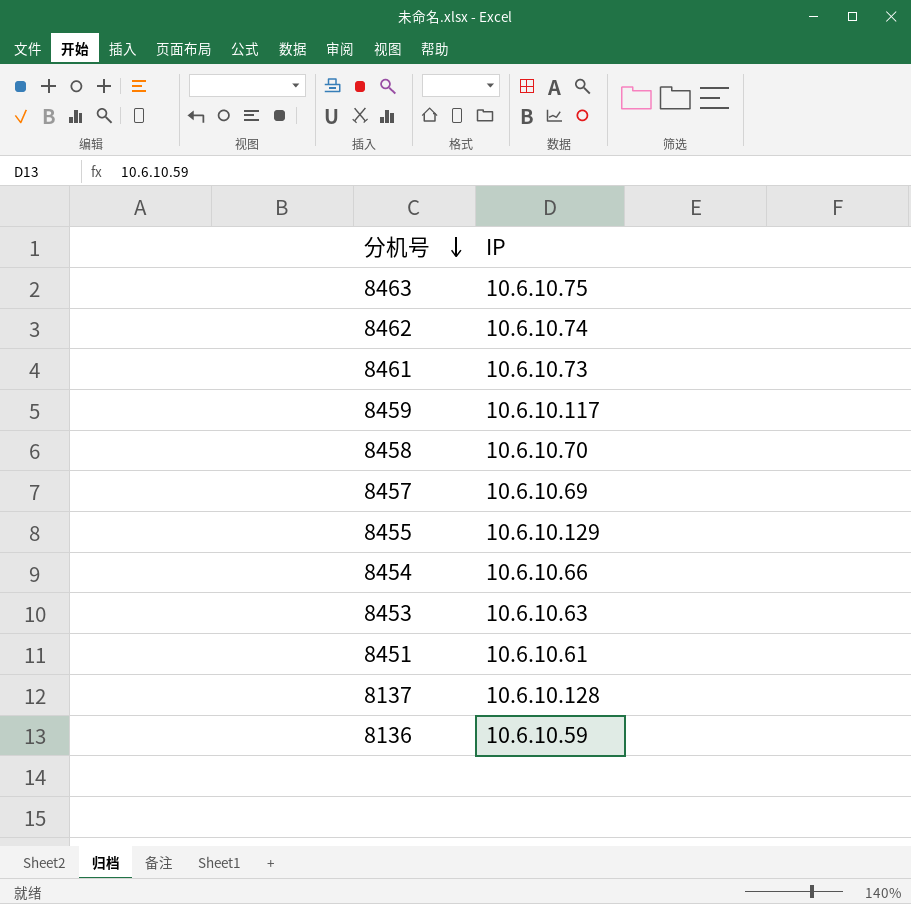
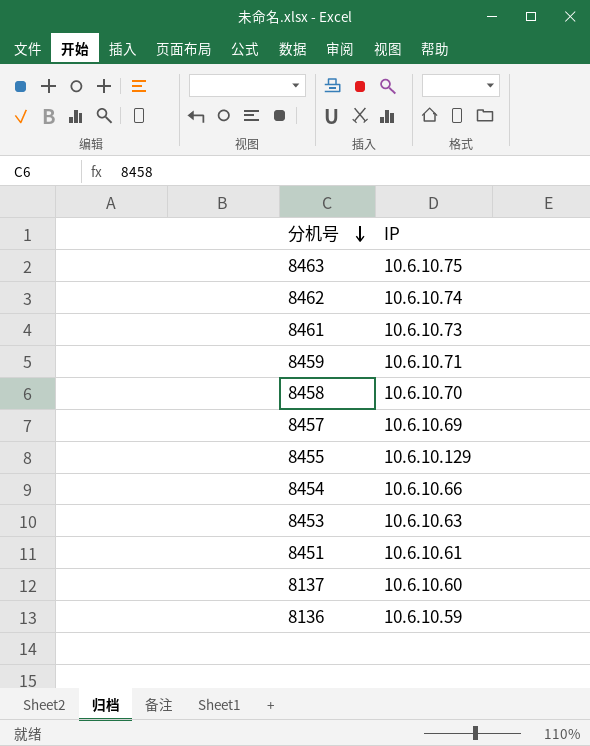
8459 | IP: 10.6.10.117 -> 10.6.10.71
8137 | IP: 10.6.10.128 -> 10.6.10.60

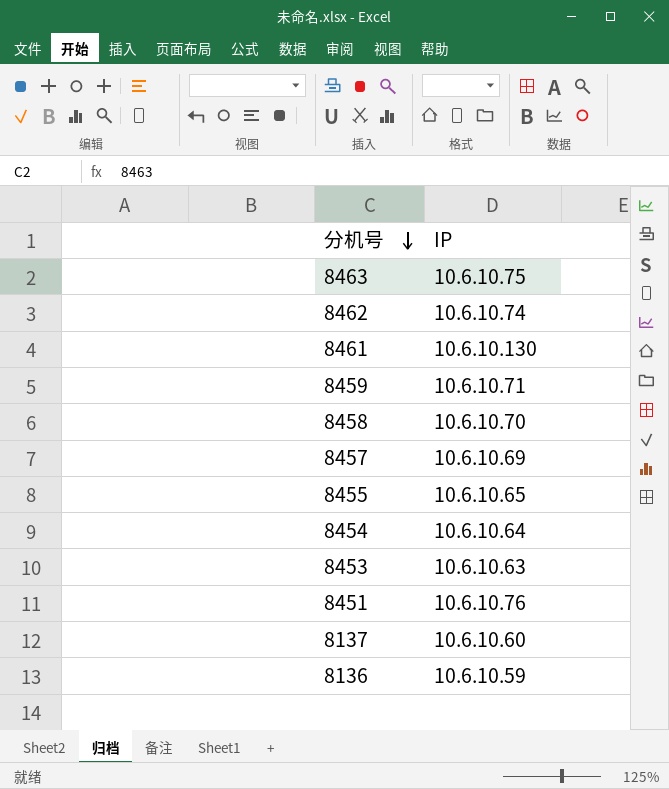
8461 | IP: 10.6.10.73 -> 10.6.10.130
8455 | IP: 10.6.10.129 -> 10.6.10.65
8454 | IP: 10.6.10.66 -> 10.6.10.64
8451 | IP: 10.6.10.61 -> 10.6.10.76

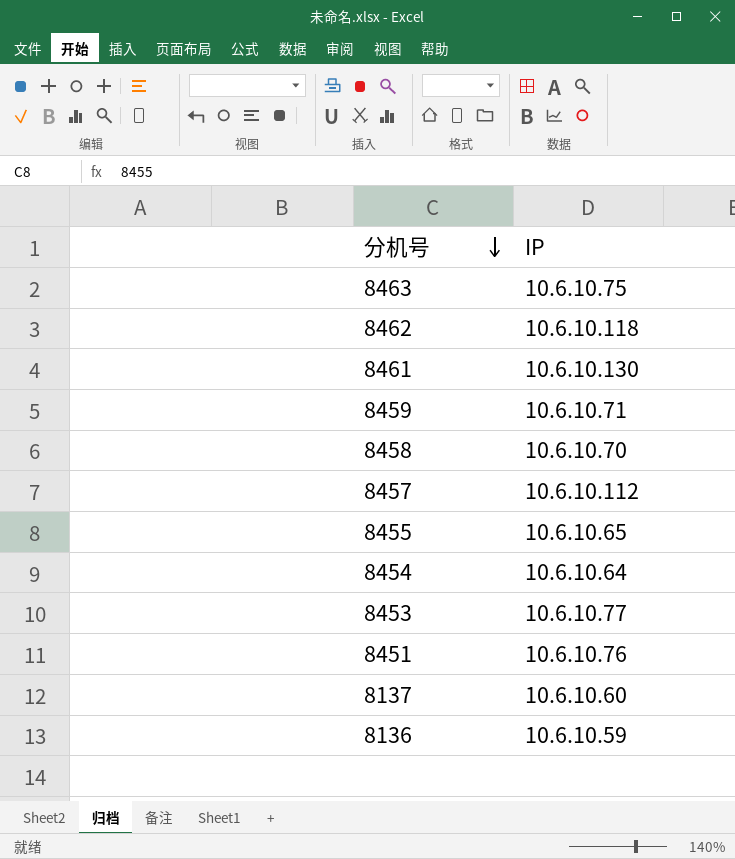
8462 | IP: 10.6.10.74 -> 10.6.10.118
8457 | IP: 10.6.10.69 -> 10.6.10.112
8453 | IP: 10.6.10.63 -> 10.6.10.77

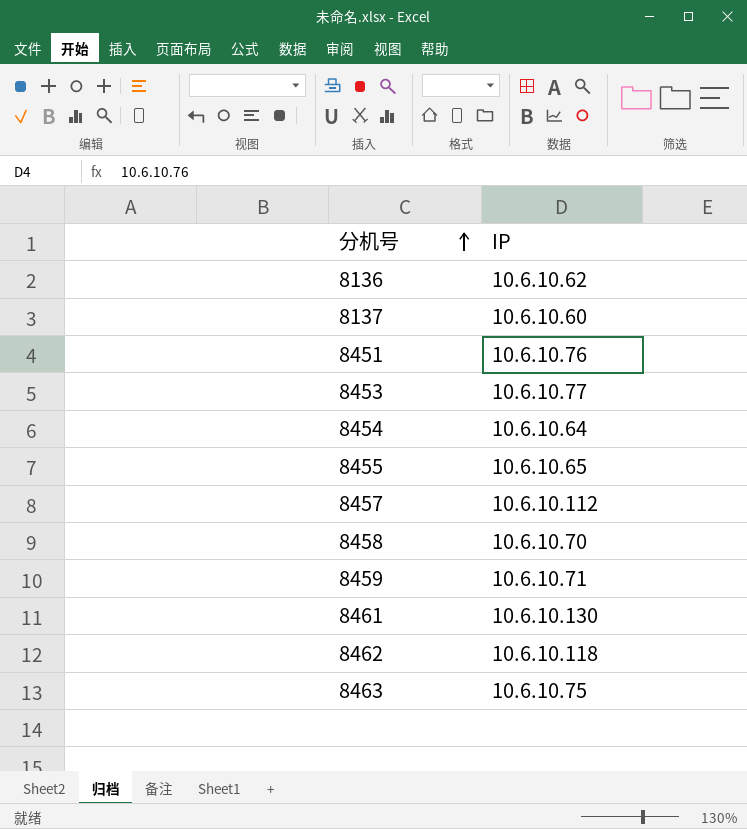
row order: 分机号 descending -> 分机号 ascending
8136 | IP: 10.6.10.59 -> 10.6.10.62

